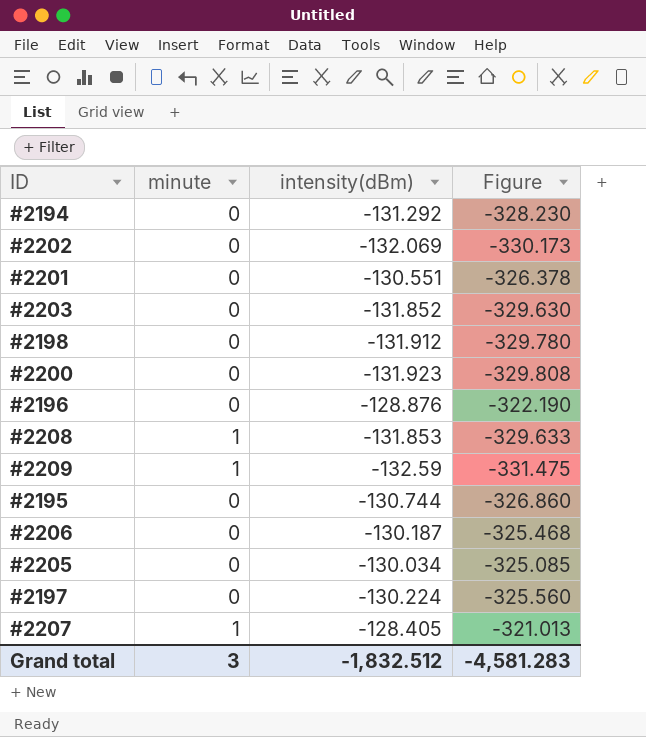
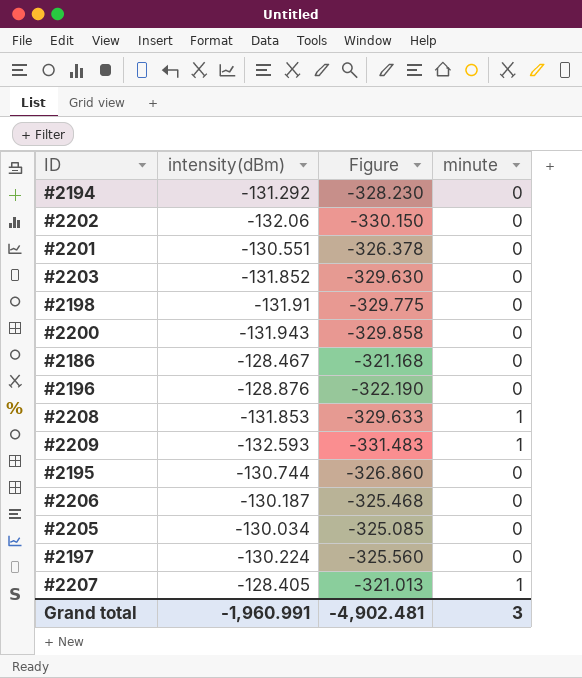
column minute | position: 2 -> 4
#2202 | intensity(dBm): -132.069 -> -132.06
#2202 | Figure: -330.173 -> -330.150
#2198 | intensity(dBm): -131.912 -> -131.91
#2198 | Figure: -329.780 -> -329.775
#2200 | intensity(dBm): -131.923 -> -131.943
#2200 | Figure: -329.808 -> -329.858
row #2186: none -> -128.467 | -321.168 | 0
#2209 | intensity(dBm): -132.59 -> -132.593
#2209 | Figure: -331.475 -> -331.483
Grand total | intensity(dBm): -1,832.512 -> -1,960.991
Grand total | Figure: -4,581.283 -> -4,902.481

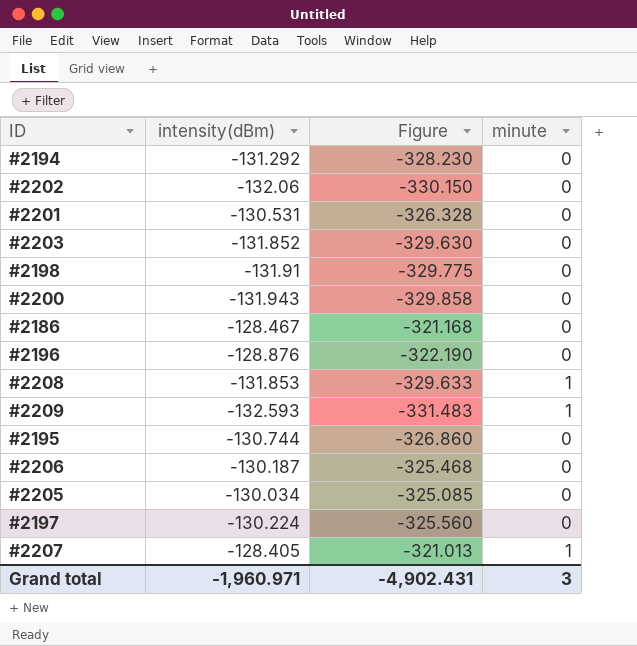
#2201 | intensity(dBm): -130.551 -> -130.531
#2201 | Figure: -326.378 -> -326.328
Grand total | intensity(dBm): -1,960.991 -> -1,960.971
Grand total | Figure: -4,902.481 -> -4,902.431

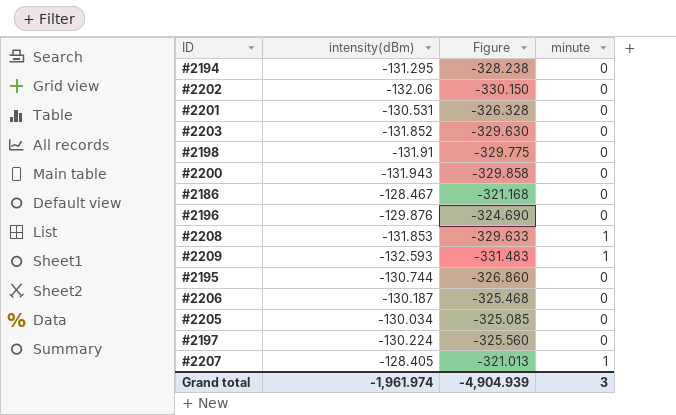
#2194 | intensity(dBm): -131.292 -> -131.295
#2194 | Figure: -328.230 -> -328.238
#2196 | intensity(dBm): -128.876 -> -129.876
#2196 | Figure: -322.190 -> -324.690
Grand total | intensity(dBm): -1,960.971 -> -1,961.974
Grand total | Figure: -4,902.431 -> -4,904.939

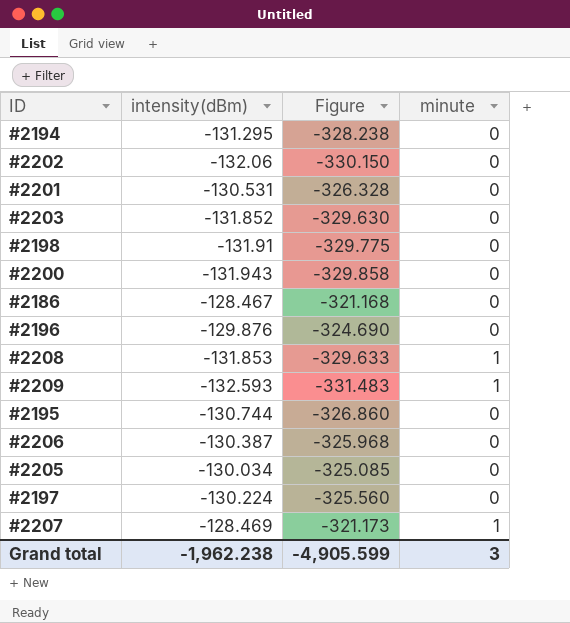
#2206 | intensity(dBm): -130.187 -> -130.387
#2206 | Figure: -325.468 -> -325.968
#2207 | intensity(dBm): -128.405 -> -128.469
#2207 | Figure: -321.013 -> -321.173
Grand total | intensity(dBm): -1,961.974 -> -1,962.238
Grand total | Figure: -4,904.939 -> -4,905.599

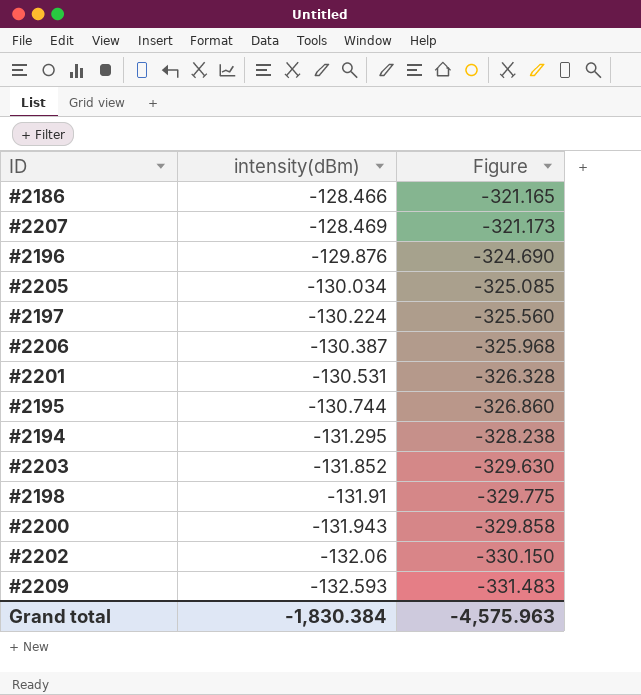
row order: none -> intensity(dBm) descending
column minute | position: 4 -> none
row #2208: -131.853 | -329.633 | 1 -> none
#2186 | intensity(dBm): -128.467 -> -128.466
#2186 | Figure: -321.168 -> -321.165
Grand total | intensity(dBm): -1,962.238 -> -1,830.384
Grand total | Figure: -4,905.599 -> -4,575.963

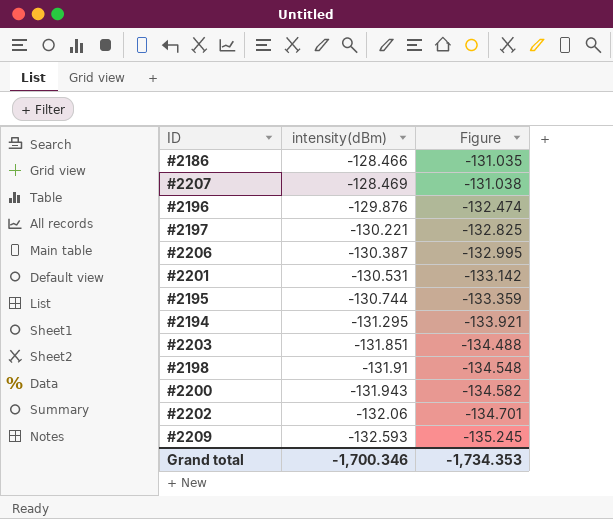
column Figure | formula: [intensity(dBm)] * 2.5 -> [intensity(dBm)] * 1.02
row #2205: -130.034 | -325.085 -> none
#2197 | intensity(dBm): -130.224 -> -130.221
#2203 | intensity(dBm): -131.852 -> -131.851
Grand total | intensity(dBm): -1,830.384 -> -1,700.346
Grand total | Figure: -4,575.963 -> -1,734.353

